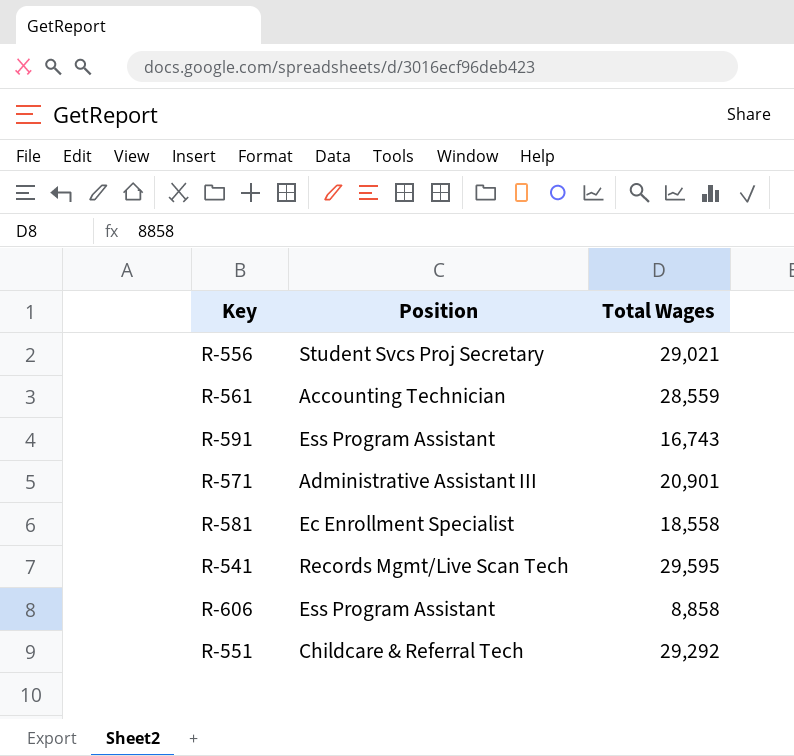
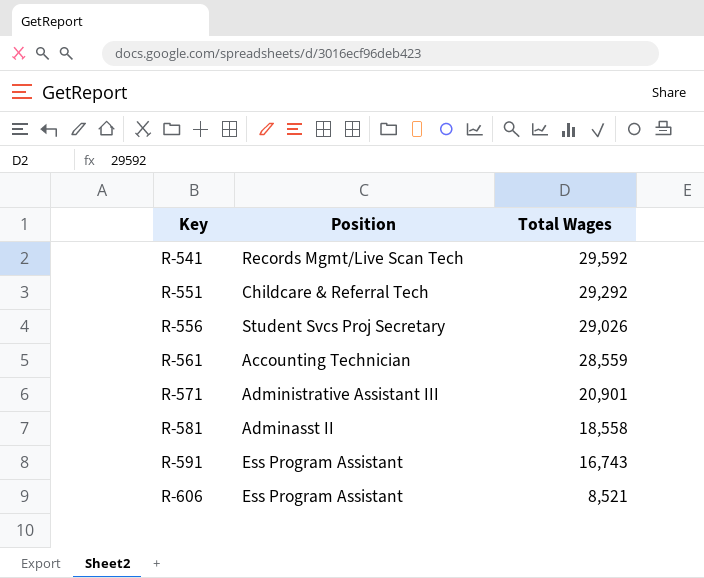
row order: none -> Key ascending
R-541 | Total Wages: 29,595 -> 29,592
R-556 | Total Wages: 29,021 -> 29,026
R-581 | Position: Ec Enrollment Specialist -> Adminasst II
R-606 | Total Wages: 8,858 -> 8,521

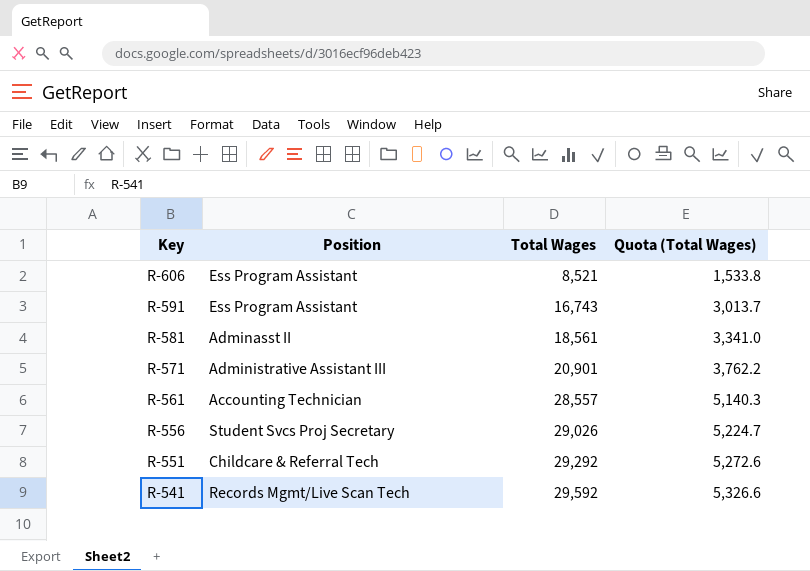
row order: Key ascending -> Key descending
column Quota (Total Wages) | formula: none -> [Total Wages] * 0.18
R-581 | Total Wages: 18,558 -> 18,561
R-561 | Total Wages: 28,559 -> 28,557

